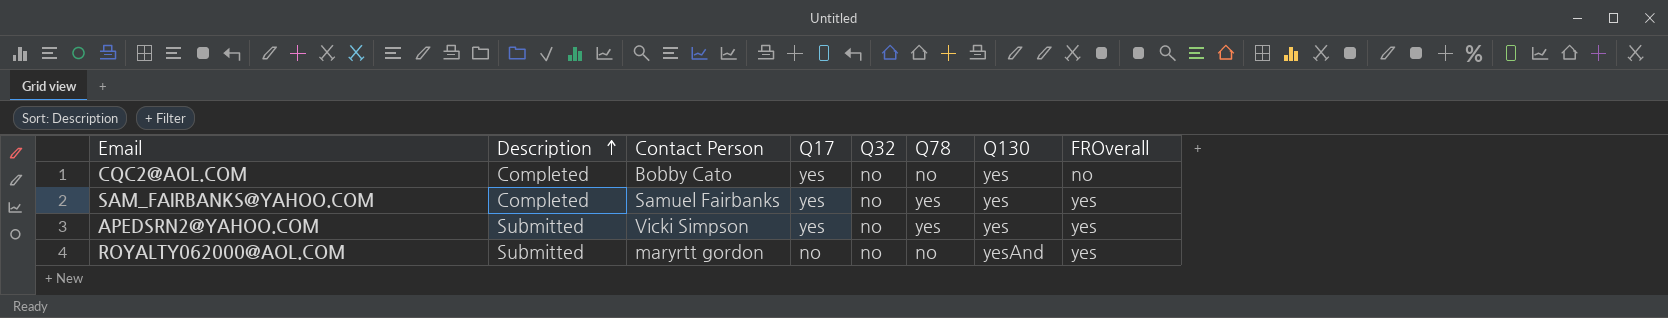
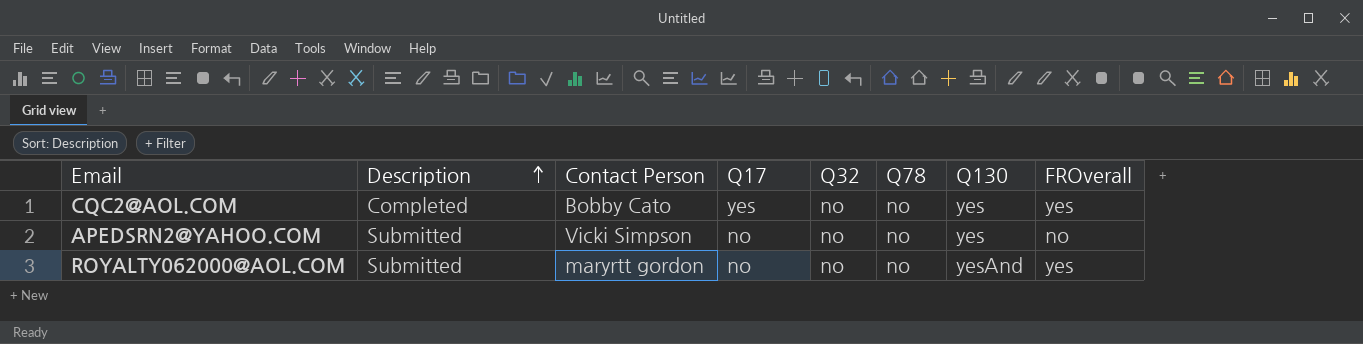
row SAM_FAIRBANKS@YAHOO.COM: Completed | Samuel Fairbanks | yes | no | yes | yes | yes -> none
CQC2@AOL.COM | FROverall: no -> yes
APEDSRN2@YAHOO.COM | Q17: yes -> no
APEDSRN2@YAHOO.COM | Q78: yes -> no
APEDSRN2@YAHOO.COM | FROverall: yes -> no

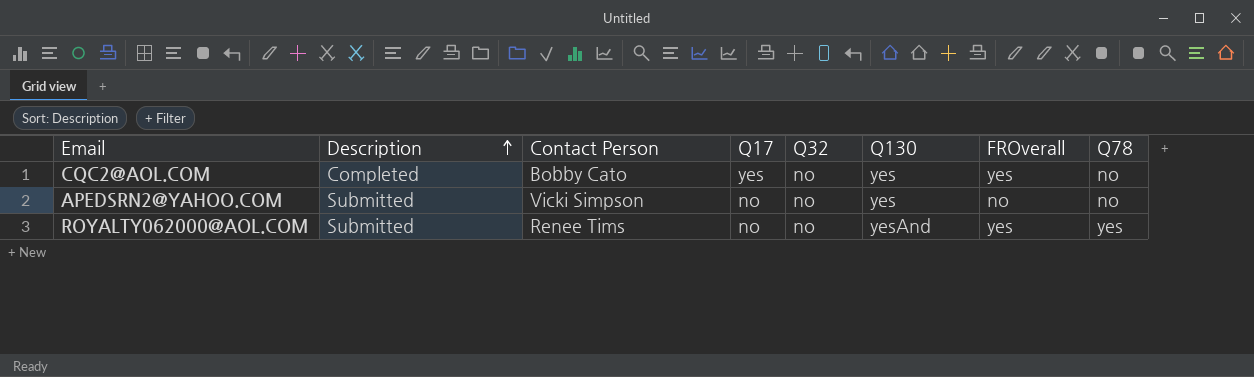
column Q78 | position: 6 -> 8
ROYALTY062000@AOL.COM | Contact Person: maryrtt gordon -> Renee Tims
ROYALTY062000@AOL.COM | Q78: no -> yes

